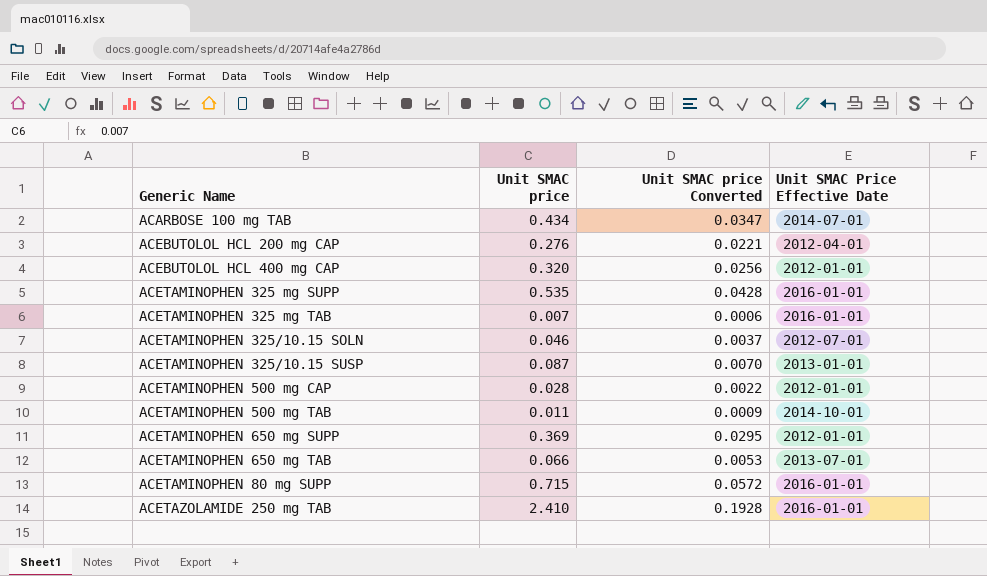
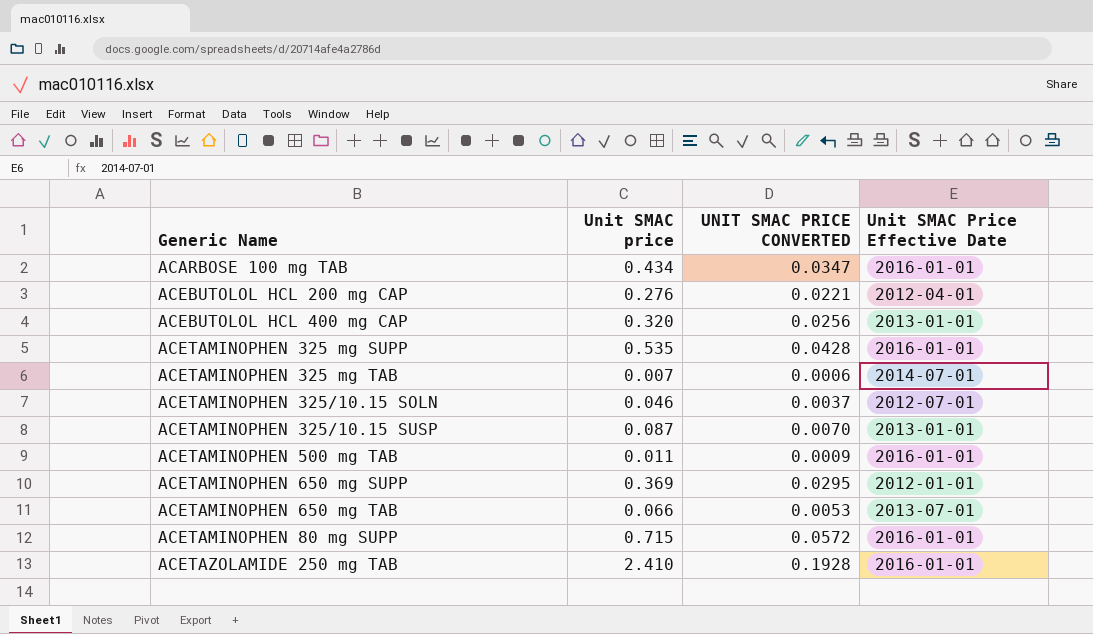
column name: Unit SMAC price Converted -> UNIT SMAC PRICE CONVERTED
row ACETAMINOPHEN 500 mg CAP: 0.028 | 0.0022 | 2012-01-01 -> none
ACARBOSE 100 mg TAB | Unit SMAC Price Effective Date: 2014-07-01 -> 2016-01-01
ACEBUTOLOL HCL 400 mg CAP | Unit SMAC Price Effective Date: 2012-01-01 -> 2013-01-01
ACETAMINOPHEN 325 mg TAB | Unit SMAC Price Effective Date: 2016-01-01 -> 2014-07-01
ACETAMINOPHEN 500 mg TAB | Unit SMAC Price Effective Date: 2014-10-01 -> 2016-01-01

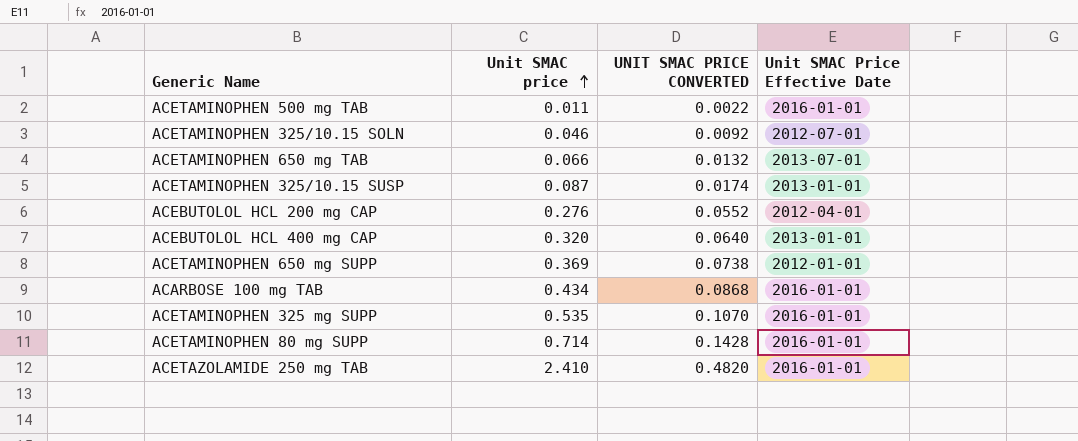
row order: none -> Unit SMAC price ascending
column UNIT SMAC PRICE CONVERTED | formula: [Unit SMAC price] * 0.08 -> [Unit SMAC price] * 0.2
row ACETAMINOPHEN 325 mg TAB: 0.007 | 0.0006 | 2014-07-01 -> none
ACETAMINOPHEN 80 mg SUPP | Unit SMAC price: 0.715 -> 0.714

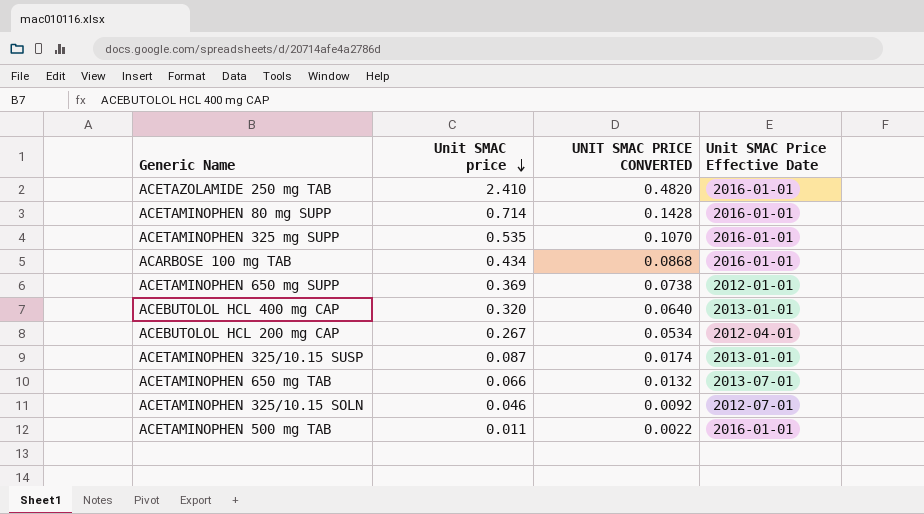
row order: Unit SMAC price ascending -> Unit SMAC price descending
ACEBUTOLOL HCL 200 mg CAP | Unit SMAC price: 0.276 -> 0.267
ACEBUTOLOL HCL 200 mg CAP | UNIT SMAC PRICE CONVERTED: 0.0552 -> 0.0534

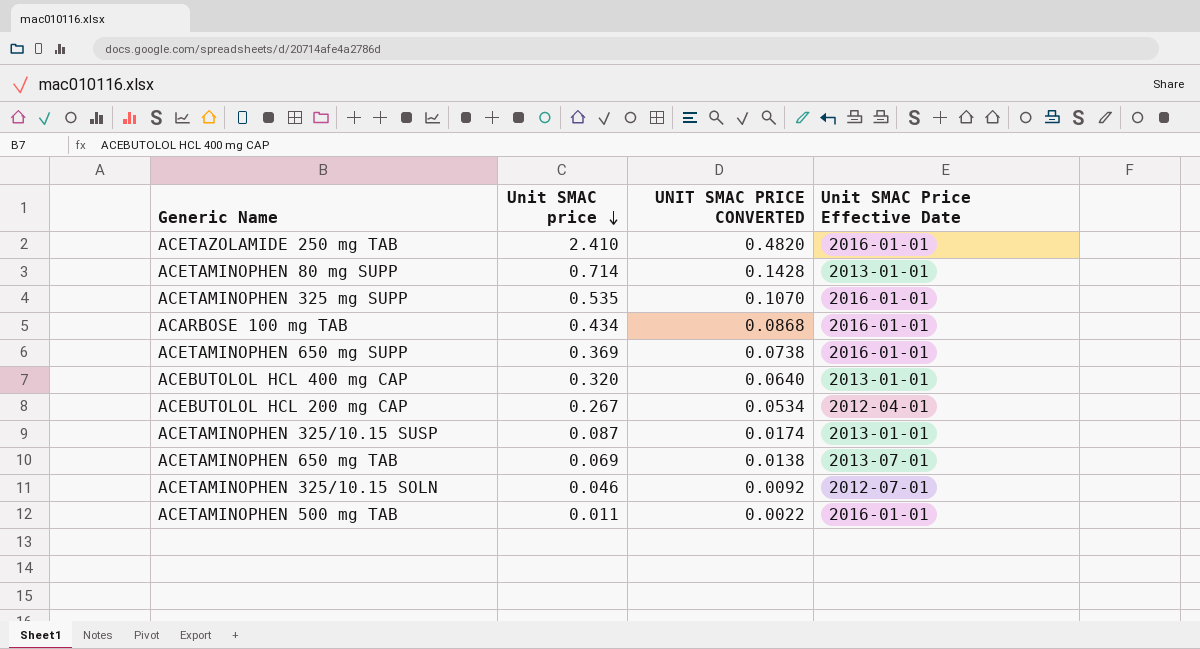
ACETAMINOPHEN 80 mg SUPP | Unit SMAC Price Effective Date: 2016-01-01 -> 2013-01-01
ACETAMINOPHEN 650 mg SUPP | Unit SMAC Price Effective Date: 2012-01-01 -> 2016-01-01
ACETAMINOPHEN 650 mg TAB | Unit SMAC price: 0.066 -> 0.069
ACETAMINOPHEN 650 mg TAB | UNIT SMAC PRICE CONVERTED: 0.0132 -> 0.0138

